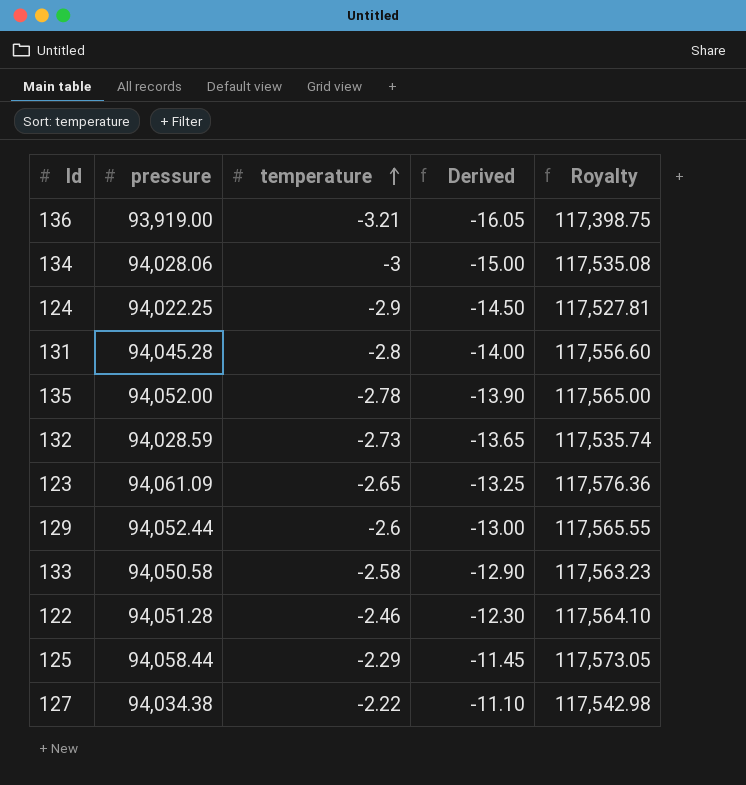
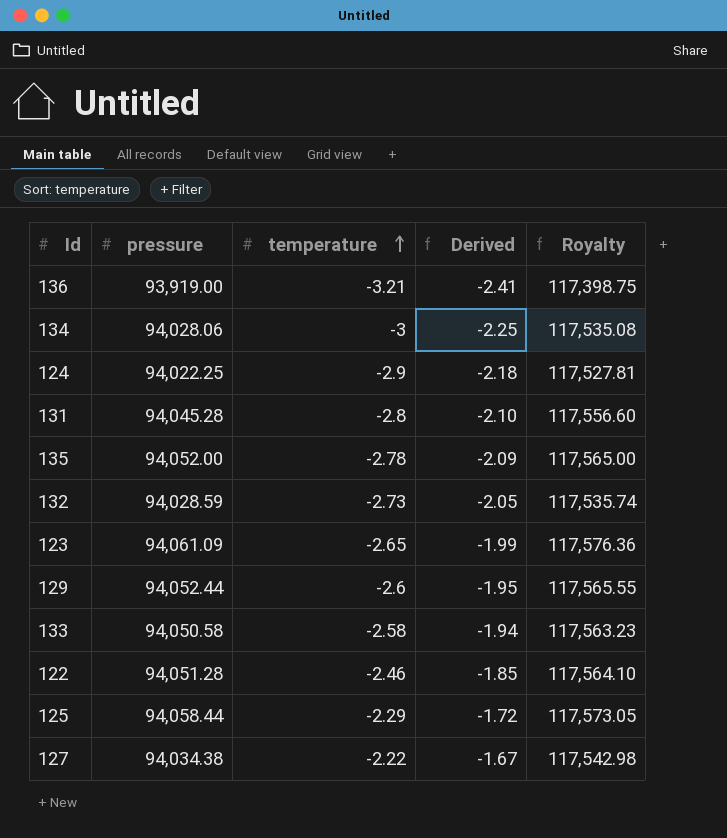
column Derived | formula: [temperature] * 5 -> [temperature] * 0.75

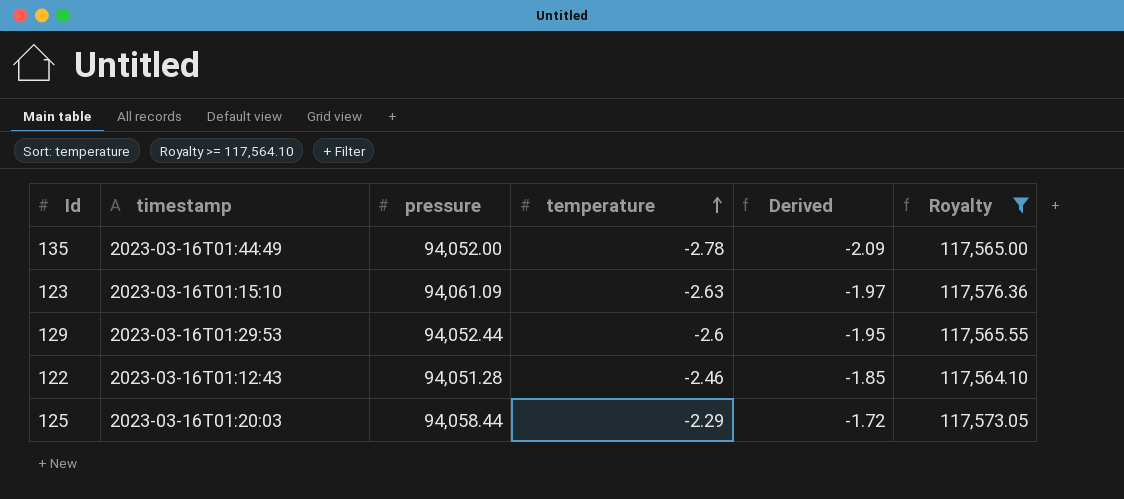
filter: none -> Royalty >= 117,564.10
column timestamp | position: none -> 2
123 | temperature: -2.65 -> -2.63
123 | Derived: -1.99 -> -1.97

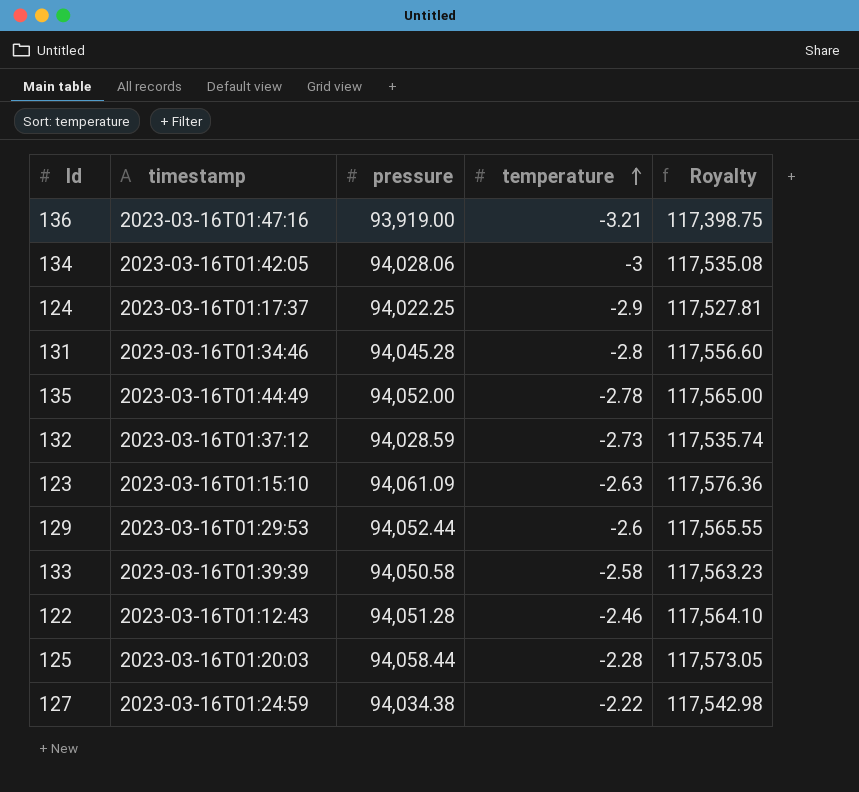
filter: Royalty >= 117,564.10 -> none
column Derived | formula: [temperature] * 0.75 -> none
125 | temperature: -2.29 -> -2.28

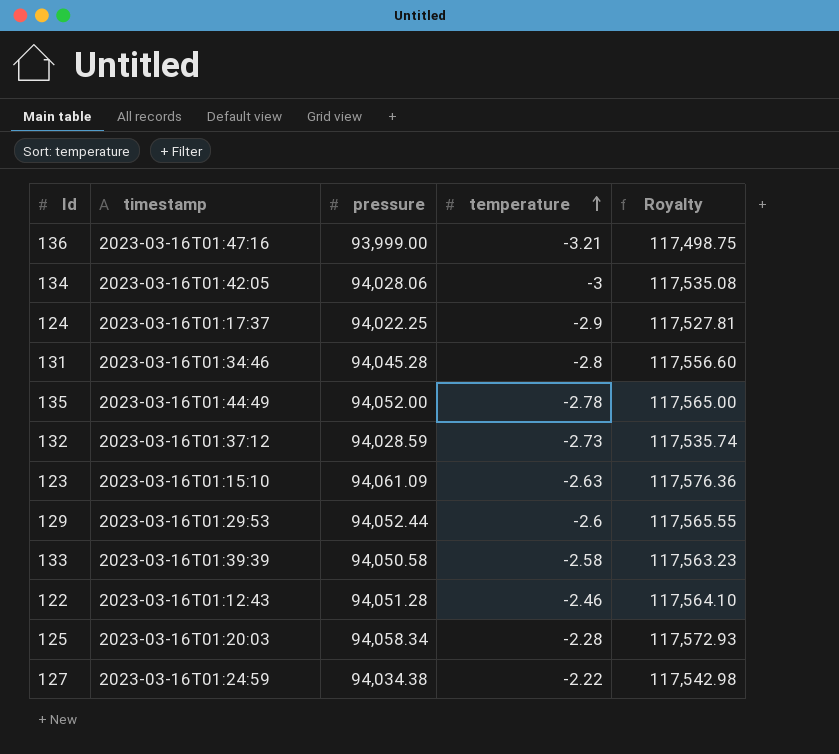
136 | pressure: 93,919.00 -> 93,999.00
136 | Royalty: 117,398.75 -> 117,498.75
125 | pressure: 94,058.44 -> 94,058.34
125 | Royalty: 117,573.05 -> 117,572.93

